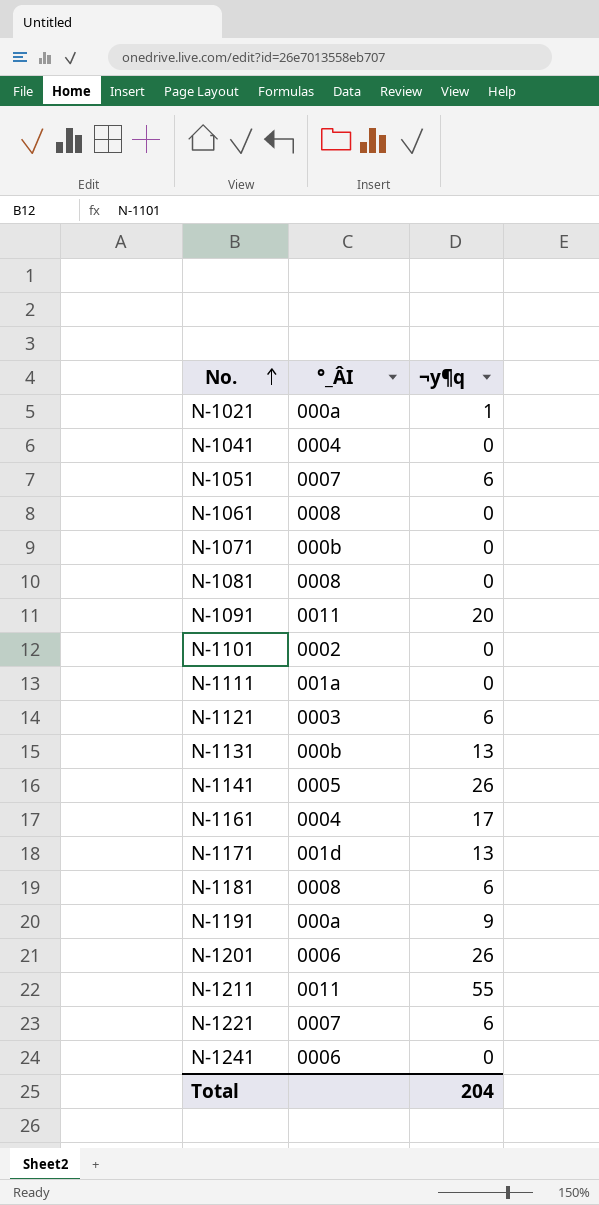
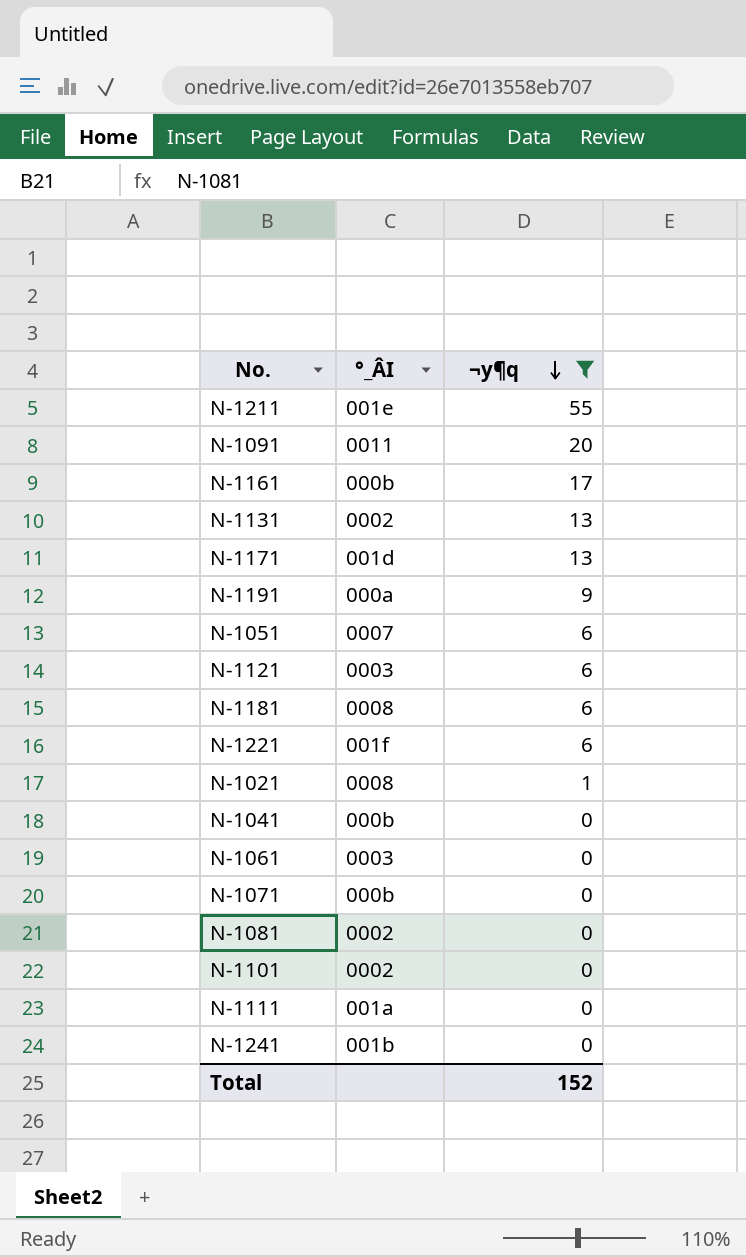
filter: none -> ¬y¶q != 26
row order: No. ascending -> ¬y¶q descending
N-1211 | °_ÂI: 0011 -> 001e
N-1161 | °_ÂI: 0004 -> 000b
N-1131 | °_ÂI: 000b -> 0002
N-1221 | °_ÂI: 0007 -> 001f
N-1021 | °_ÂI: 000a -> 0008
N-1041 | °_ÂI: 0004 -> 000b
N-1061 | °_ÂI: 0008 -> 0003
N-1081 | °_ÂI: 0008 -> 0002
N-1241 | °_ÂI: 0006 -> 001b
Total | ¬y¶q: 204 -> 152

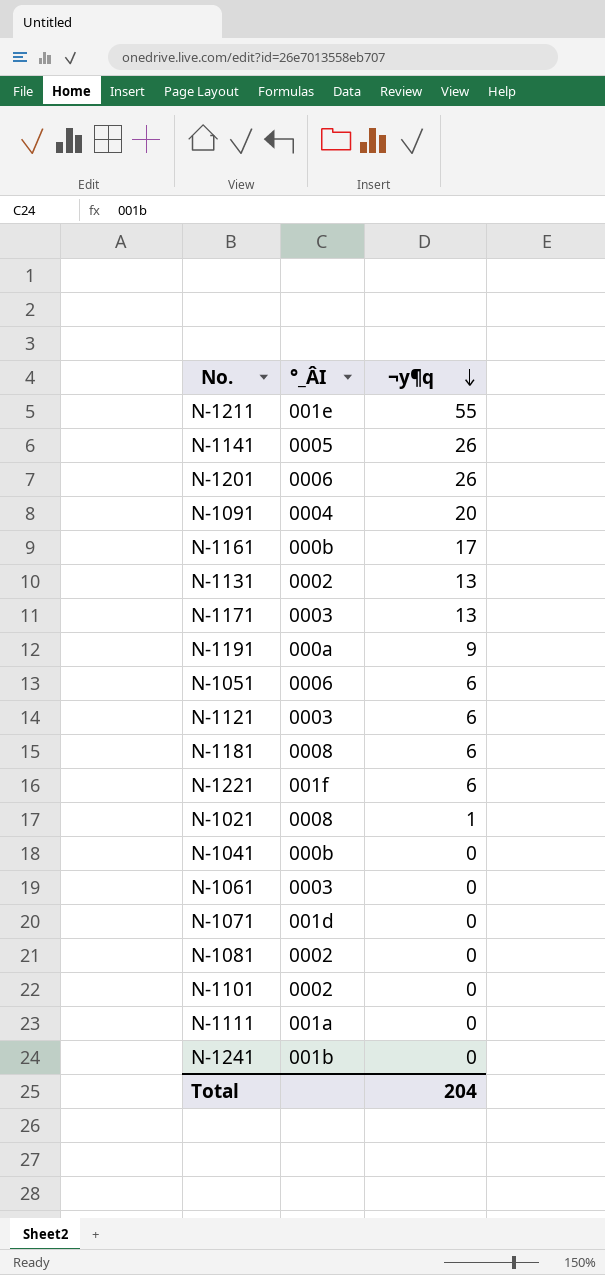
filter: ¬y¶q != 26 -> none
N-1091 | °_ÂI: 0011 -> 0004
N-1171 | °_ÂI: 001d -> 0003
N-1051 | °_ÂI: 0007 -> 0006
N-1071 | °_ÂI: 000b -> 001d
Total | ¬y¶q: 152 -> 204

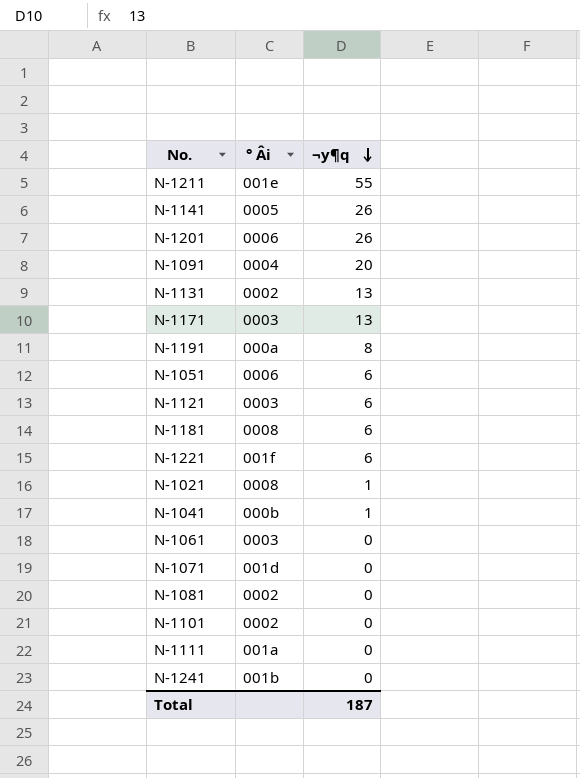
column name: °_ÂI -> ° Âi
row N-1161: 000b | 17 -> none
N-1191 | ¬y¶q: 9 -> 8
N-1041 | ¬y¶q: 0 -> 1
Total | ¬y¶q: 204 -> 187

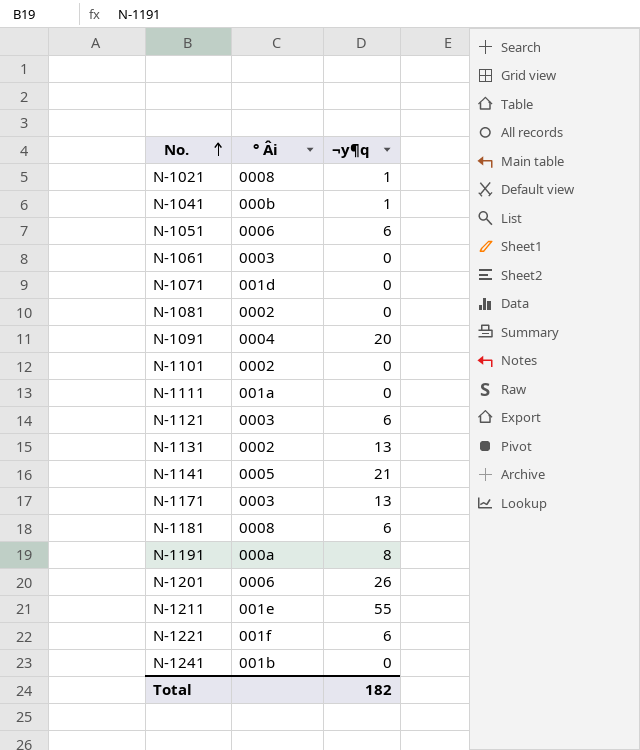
row order: ¬y¶q descending -> No. ascending
N-1141 | ¬y¶q: 26 -> 21
Total | ¬y¶q: 187 -> 182

